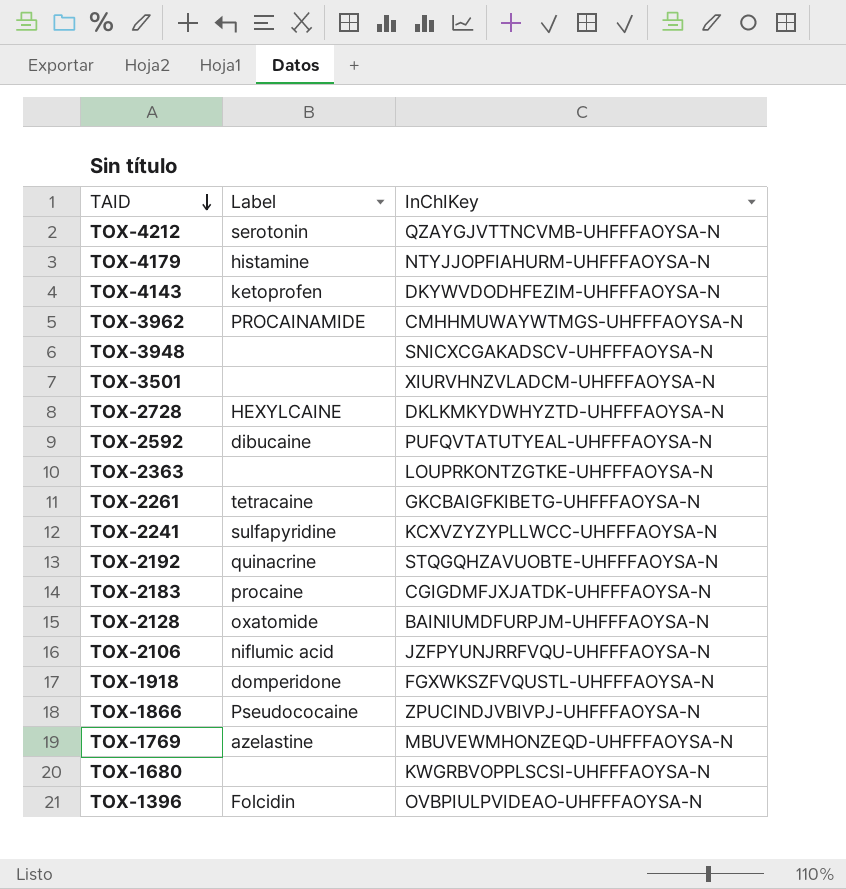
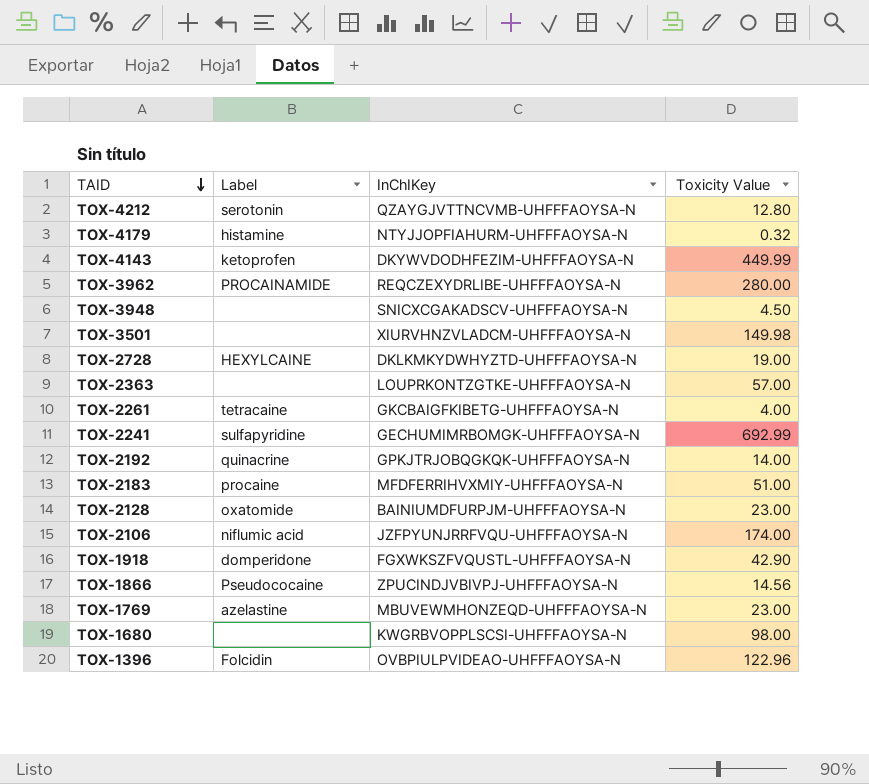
column Toxicity Value | position: none -> 4
row TOX-2592: dibucaine | PUFQVTATUTYEAL-UHFFFAOYSA-N -> none
TOX-3962 | InChIKey: CMHHMUWAYWTMGS-UHFFFAOYSA-N -> REQCZEXYDRLIBE-UHFFFAOYSA-N
TOX-2241 | InChIKey: KCXVZYZYPLLWCC-UHFFFAOYSA-N -> GECHUMIMRBOMGK-UHFFFAOYSA-N
TOX-2192 | InChIKey: STQGQHZAVUOBTE-UHFFFAOYSA-N -> GPKJTRJOBQGKQK-UHFFFAOYSA-N
TOX-2183 | InChIKey: CGIGDMFJXJATDK-UHFFFAOYSA-N -> MFDFERRIHVXMIY-UHFFFAOYSA-N

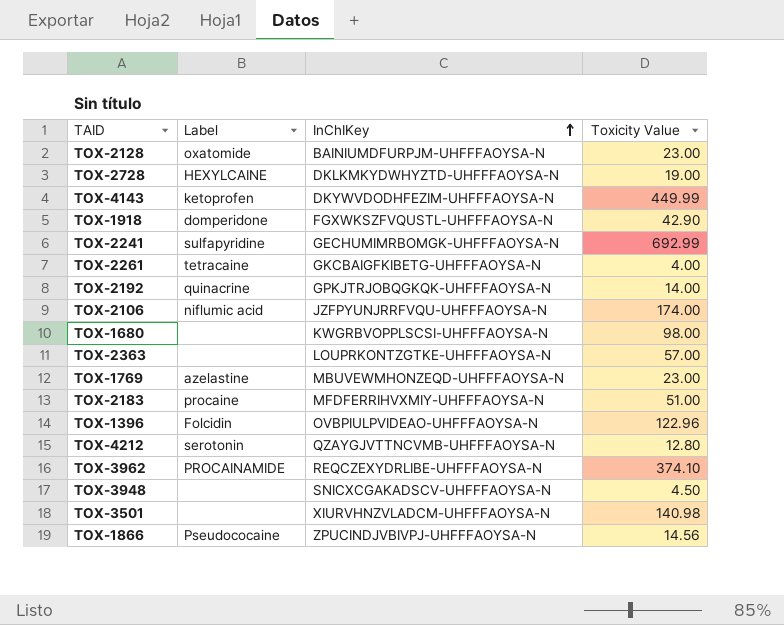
row order: TAID descending -> InChIKey ascending
row TOX-4179: histamine | NTYJJOPFIAHURM-UHFFFAOYSA-N | 0.32 -> none
TOX-3962 | Toxicity Value: 280.00 -> 374.10
TOX-3501 | Toxicity Value: 149.98 -> 140.98

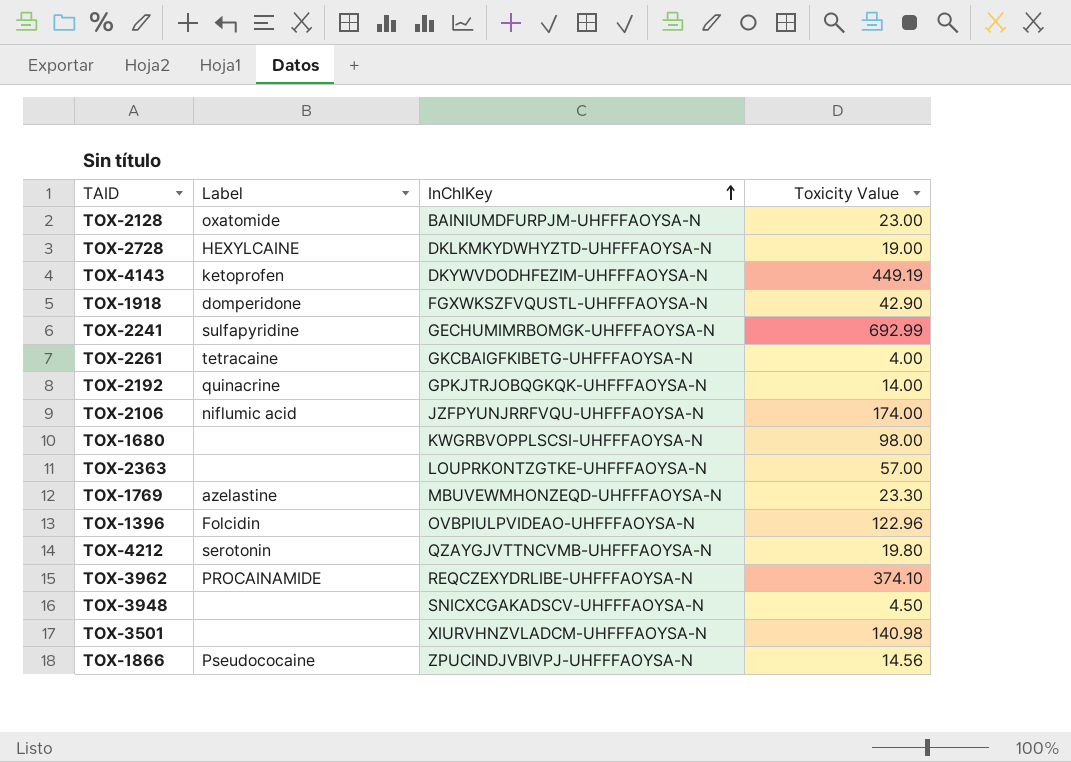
row TOX-2183: procaine | MFDFERRIHVXMIY-UHFFFAOYSA-N | 51.00 -> none
TOX-4143 | Toxicity Value: 449.99 -> 449.19
TOX-1769 | Toxicity Value: 23.00 -> 23.30
TOX-4212 | Toxicity Value: 12.80 -> 19.80

